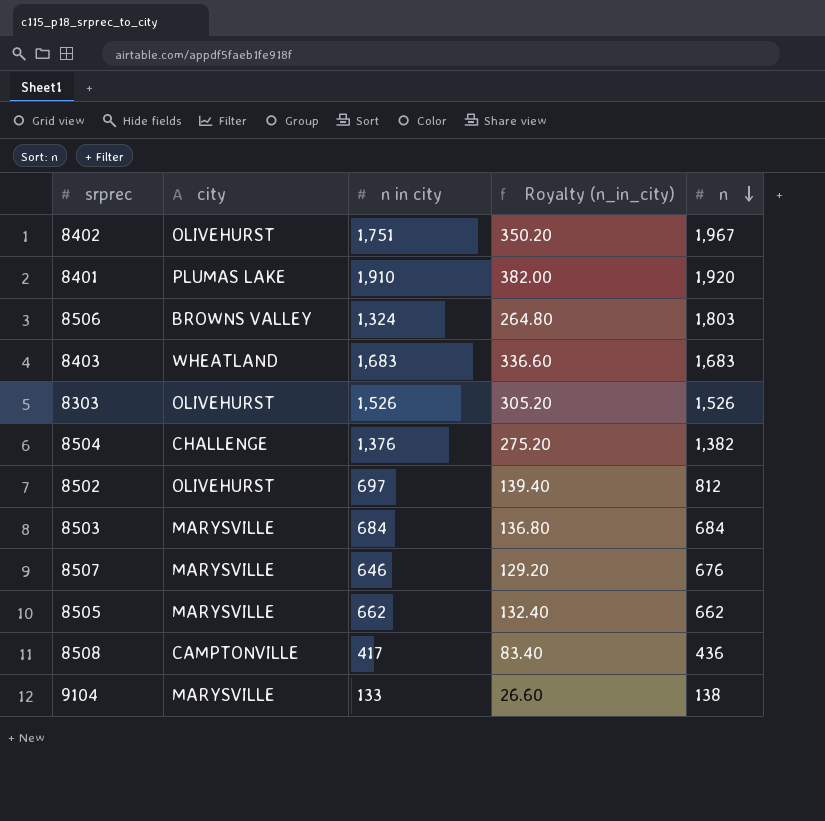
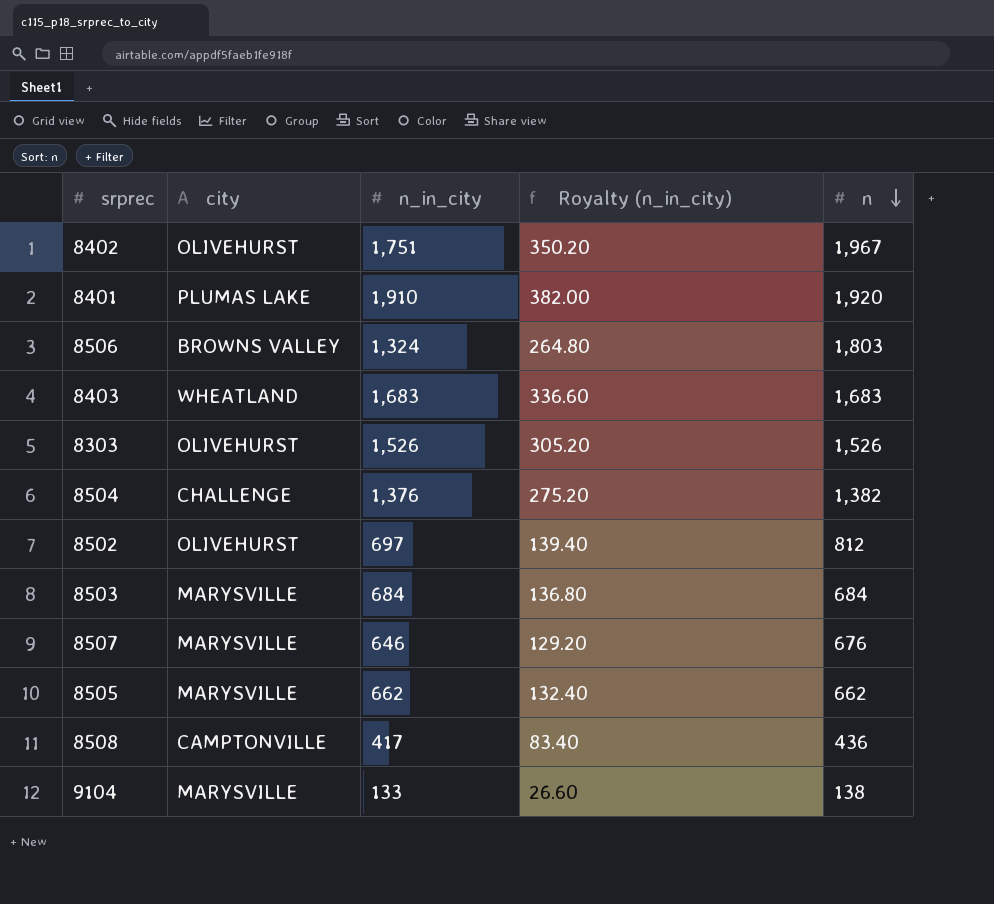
column name: n in city -> n_in_city

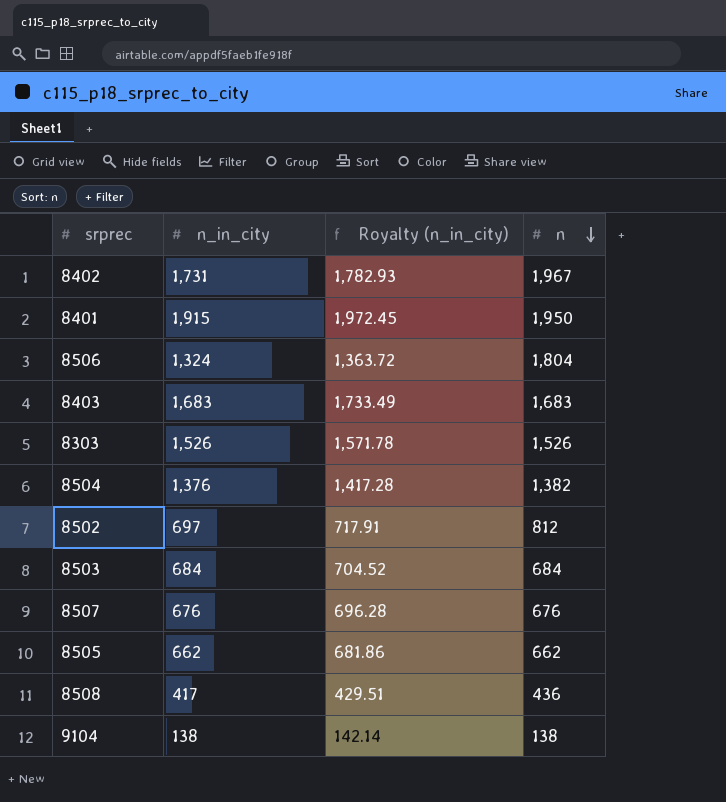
column city | position: 2 -> none
column Royalty (n_in_city) | formula: [n_in_city] * 0.2 -> [n_in_city] * 1.03
8402 | n_in_city: 1,751 -> 1,731
8401 | n_in_city: 1,910 -> 1,915
8401 | n: 1,920 -> 1,950
8506 | n: 1,803 -> 1,804
8507 | n_in_city: 646 -> 676
9104 | n_in_city: 133 -> 138

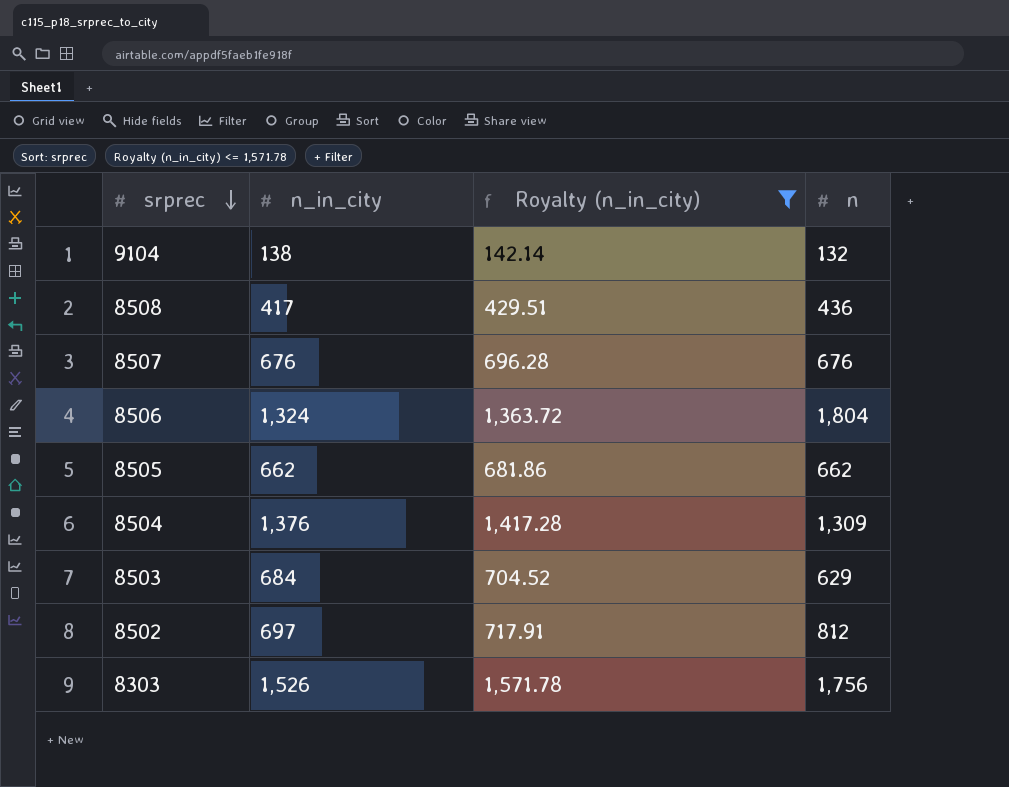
filter: none -> Royalty (n_in_city) <= 1,571.78
row order: n descending -> srprec descending
9104 | n: 138 -> 132
8504 | n: 1,382 -> 1,309
8503 | n: 684 -> 629
8303 | n: 1,526 -> 1,756

